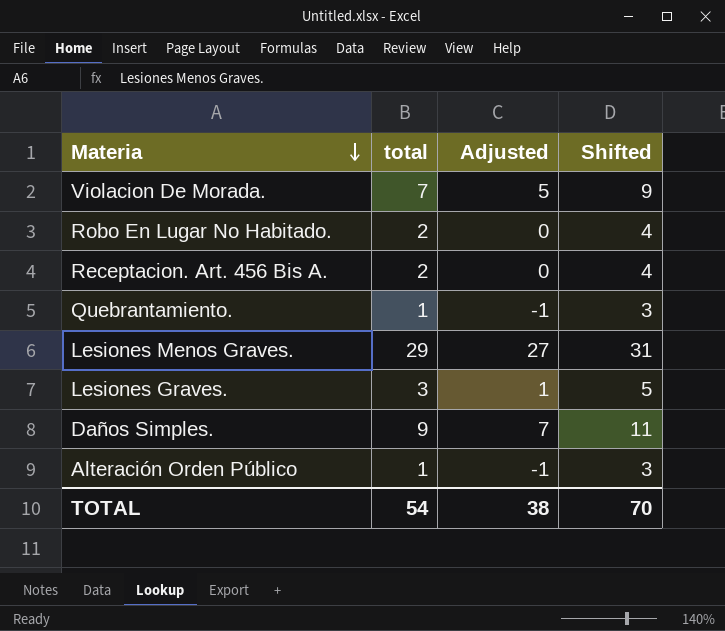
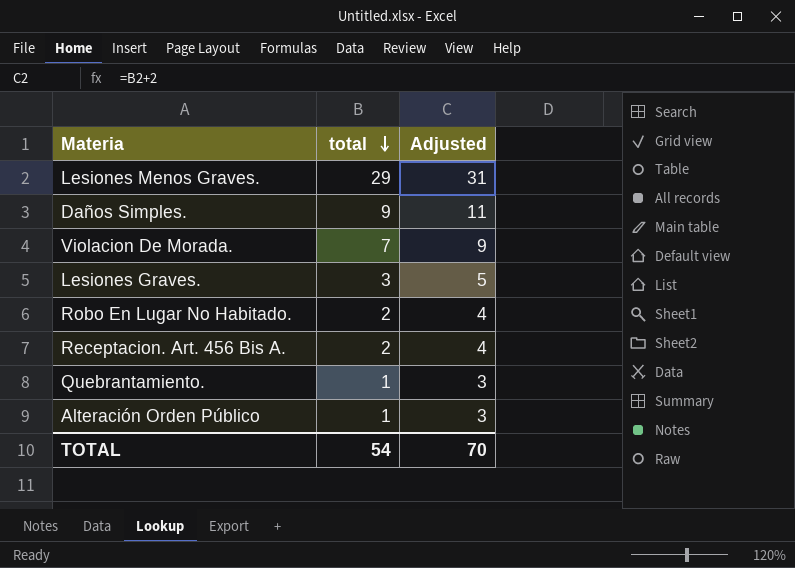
row order: Materia descending -> total descending
column Shifted | formula: [total] + 2 -> none
column Adjusted | formula: [total] - 2 -> [total] + 2
TOTAL | Adjusted: 38 -> 70

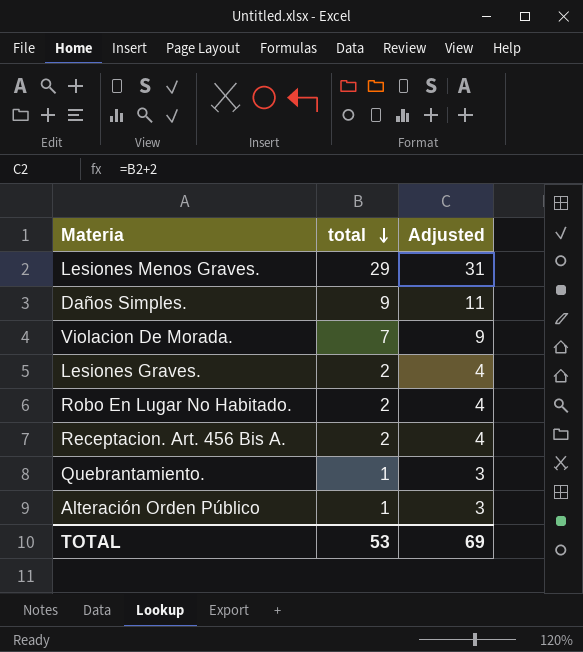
Lesiones Graves. | total: 3 -> 2
Lesiones Graves. | Adjusted: 5 -> 4
TOTAL | total: 54 -> 53
TOTAL | Adjusted: 70 -> 69

